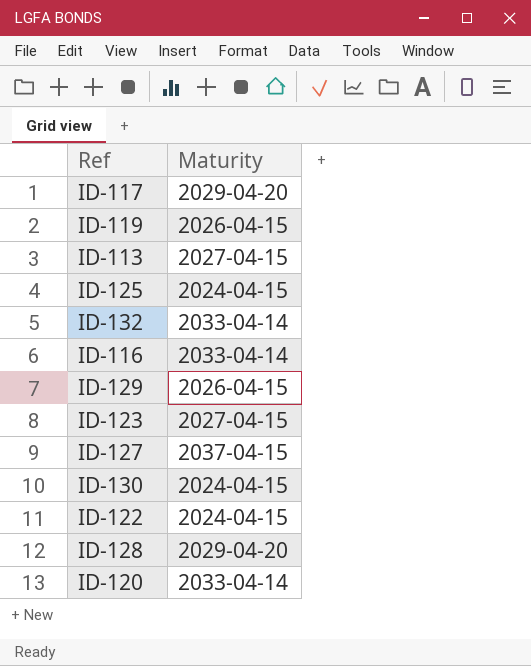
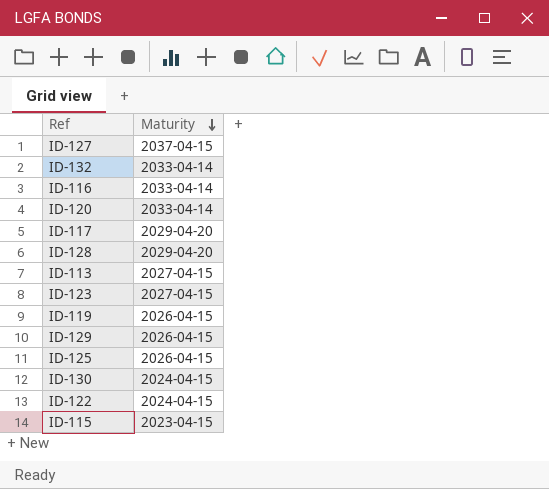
row order: none -> Maturity descending
ID-125 | Maturity: 2024-04-15 -> 2026-04-15
row ID-115: none -> 2023-04-15

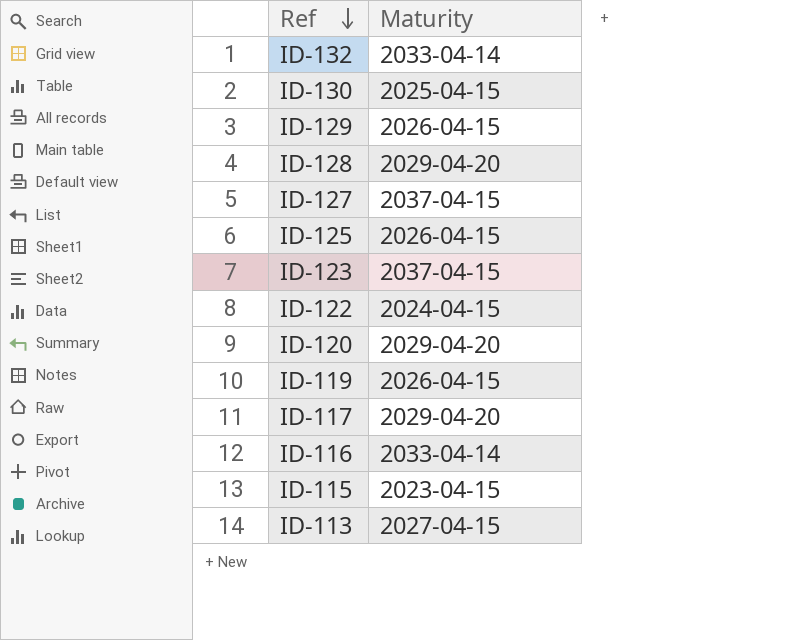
row order: Maturity descending -> Ref descending
ID-130 | Maturity: 2024-04-15 -> 2025-04-15
ID-123 | Maturity: 2027-04-15 -> 2037-04-15
ID-120 | Maturity: 2033-04-14 -> 2029-04-20

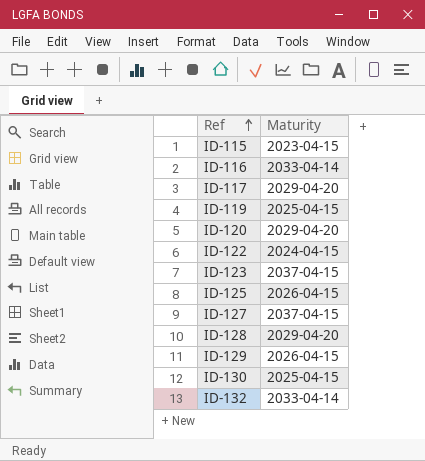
row order: Ref descending -> Ref ascending
row ID-113: 2027-04-15 -> none
ID-119 | Maturity: 2026-04-15 -> 2025-04-15

